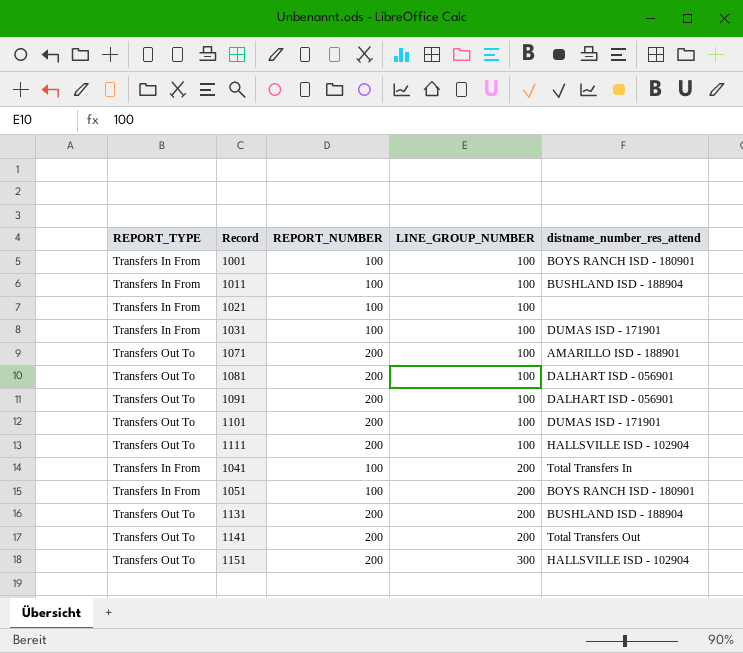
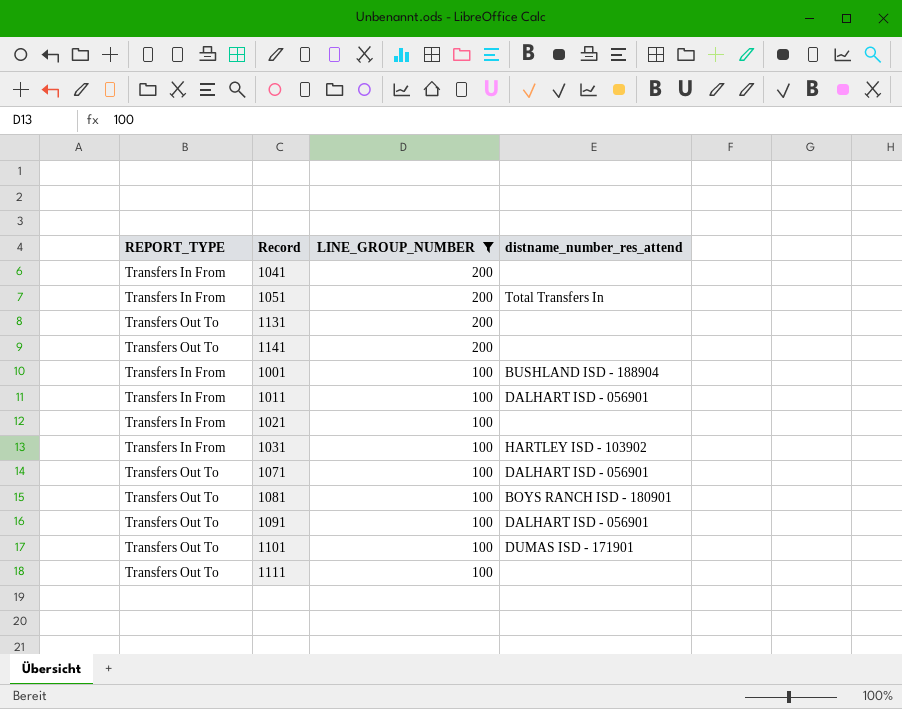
filter: none -> LINE_GROUP_NUMBER != 300
row order: LINE_GROUP_NUMBER ascending -> LINE_GROUP_NUMBER descending
column REPORT_NUMBER | position: 3 -> none
1041 | distname_number_res_attend: Total Transfers In -> none
1051 | distname_number_res_attend: BOYS RANCH ISD - 180901 -> Total Transfers In
1131 | distname_number_res_attend: BUSHLAND ISD - 188904 -> none
1141 | distname_number_res_attend: Total Transfers Out -> none
1001 | distname_number_res_attend: BOYS RANCH ISD - 180901 -> BUSHLAND ISD - 188904
1011 | distname_number_res_attend: BUSHLAND ISD - 188904 -> DALHART ISD - 056901
1031 | distname_number_res_attend: DUMAS ISD - 171901 -> HARTLEY ISD - 103902
1071 | distname_number_res_attend: AMARILLO ISD - 188901 -> DALHART ISD - 056901
1081 | distname_number_res_attend: DALHART ISD - 056901 -> BOYS RANCH ISD - 180901
1111 | distname_number_res_attend: HALLSVILLE ISD - 102904 -> none

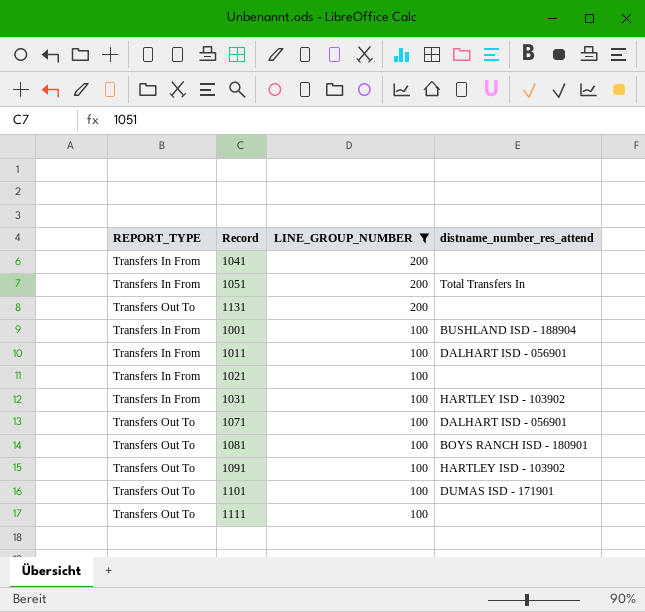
row 1141: Transfers Out To | 200 | none -> none
1091 | distname_number_res_attend: DALHART ISD - 056901 -> HARTLEY ISD - 103902

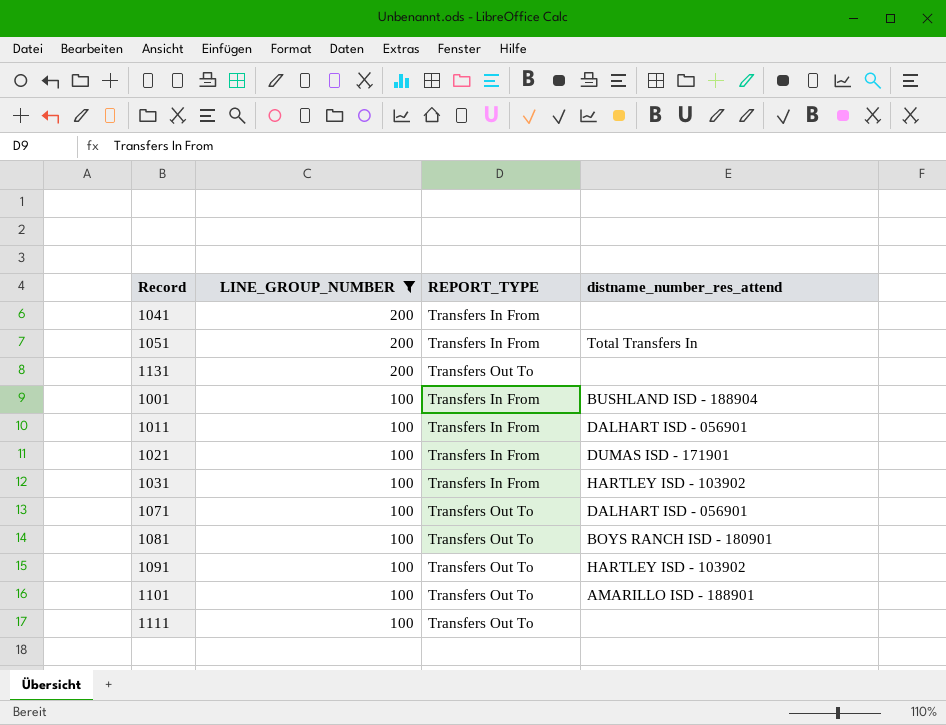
column REPORT_TYPE | position: 1 -> 3
1021 | distname_number_res_attend: none -> DUMAS ISD - 171901
1101 | distname_number_res_attend: DUMAS ISD - 171901 -> AMARILLO ISD - 188901

